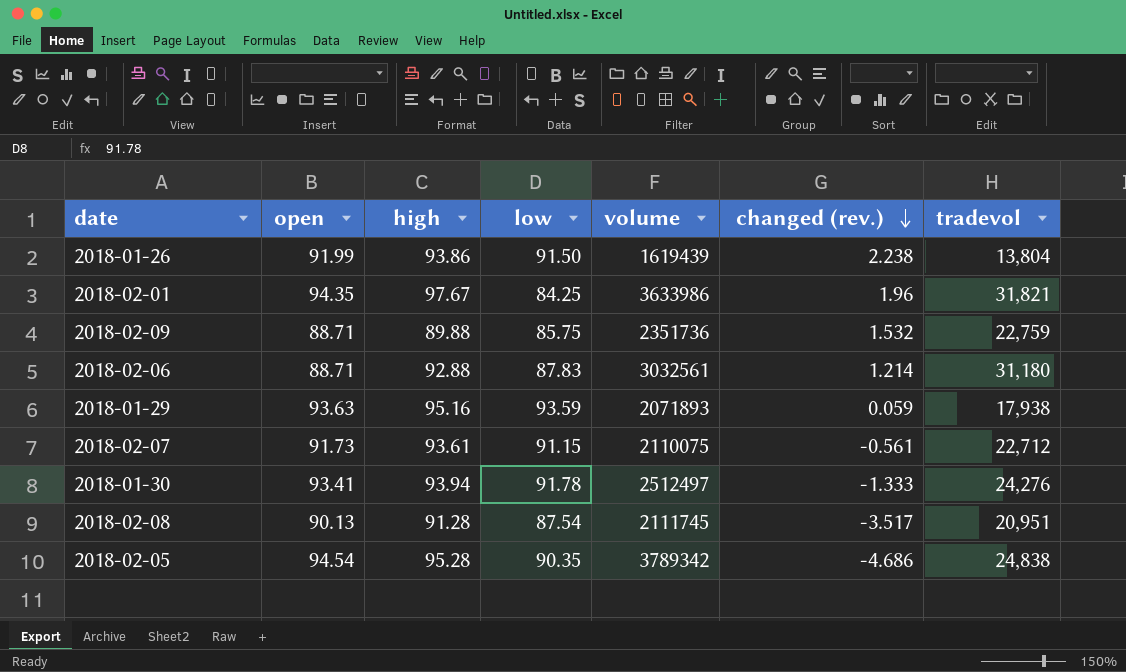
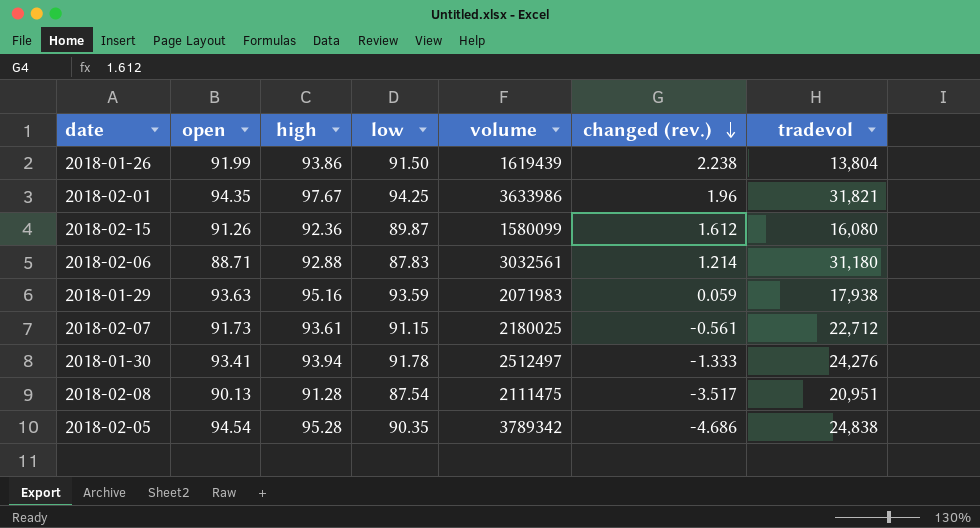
row 2018-02-09: 88.71 | 89.88 | 85.75 | 2351736 | 1.532 | 22,759 -> none
2018-02-01 | low: 84.25 -> 94.25
row 2018-02-15: none -> 91.26 | 92.36 | 89.87 | 1580099 | 1.612 | 16,080
2018-01-29 | volume: 2071893 -> 2071983
2018-02-07 | volume: 2110075 -> 2180025
2018-02-08 | volume: 2111745 -> 2111475

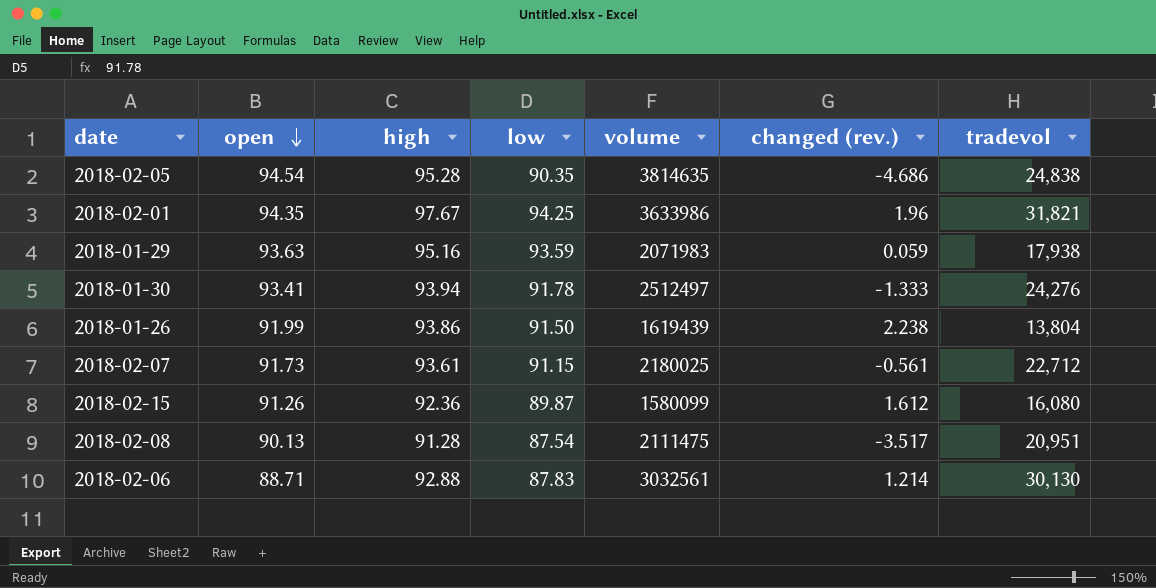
row order: changed (rev.) descending -> open descending
2018-02-05 | volume: 3789342 -> 3814635
2018-02-06 | tradevol: 31,180 -> 30,130

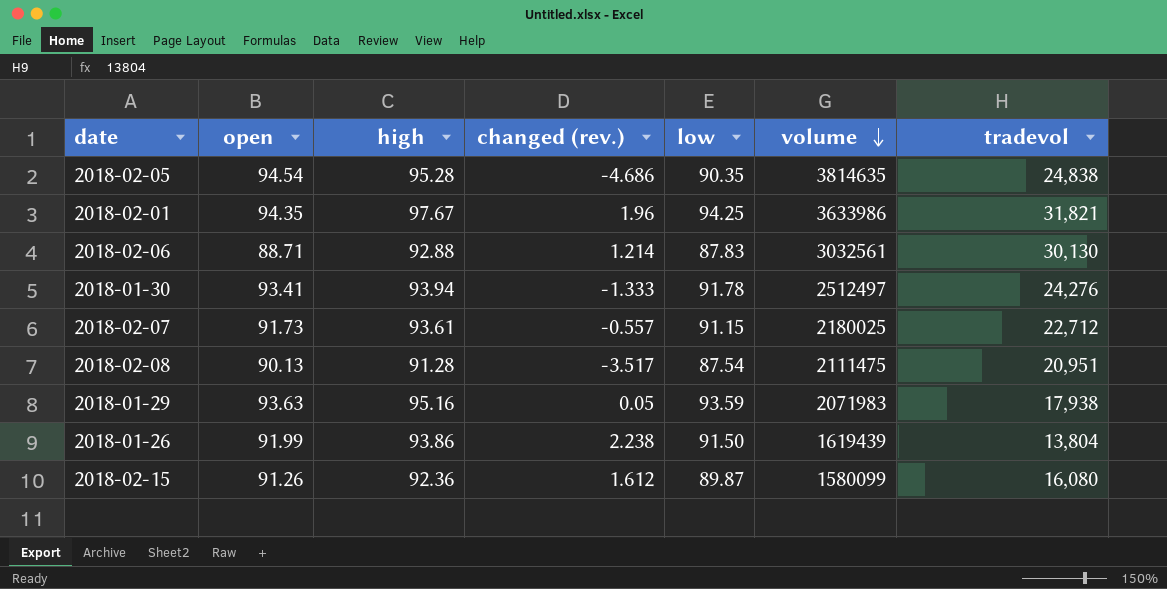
row order: open descending -> volume descending
column changed (rev.) | position: 6 -> 4
2018-02-07 | changed (rev.): -0.561 -> -0.557
2018-01-29 | changed (rev.): 0.059 -> 0.05

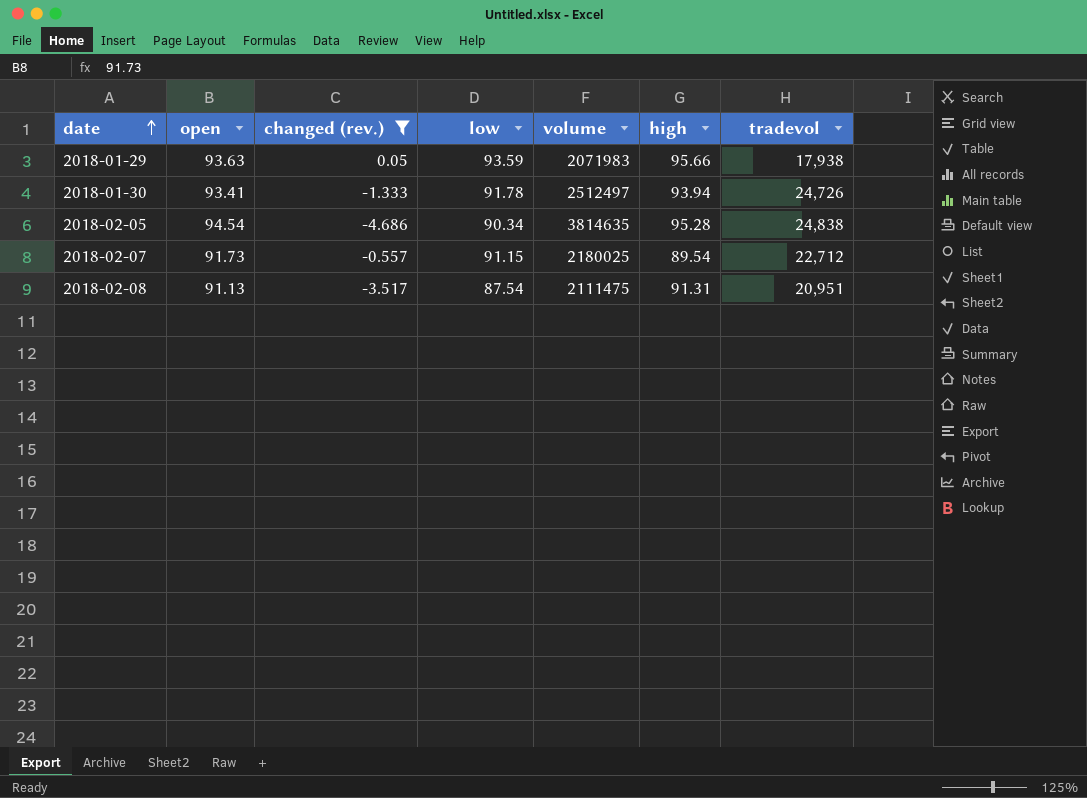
filter: none -> changed (rev.) <= 0.05
row order: volume descending -> date ascending
column high | position: 3 -> 6
2018-01-29 | high: 95.16 -> 95.66
2018-01-30 | tradevol: 24,276 -> 24,726
2018-02-05 | low: 90.35 -> 90.34
2018-02-07 | high: 93.61 -> 89.54
2018-02-08 | open: 90.13 -> 91.13
2018-02-08 | high: 91.28 -> 91.31

